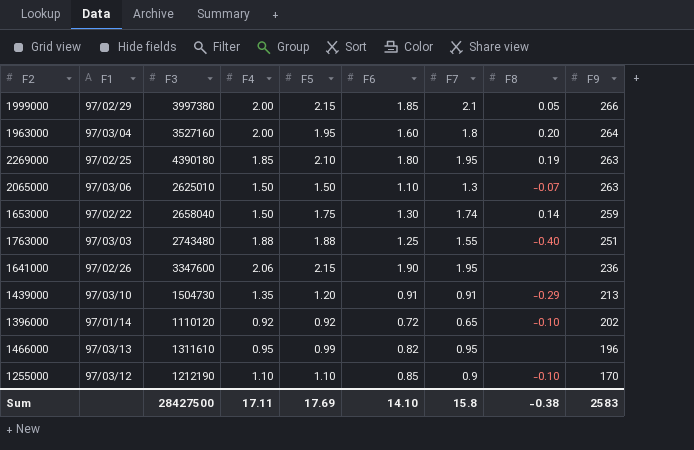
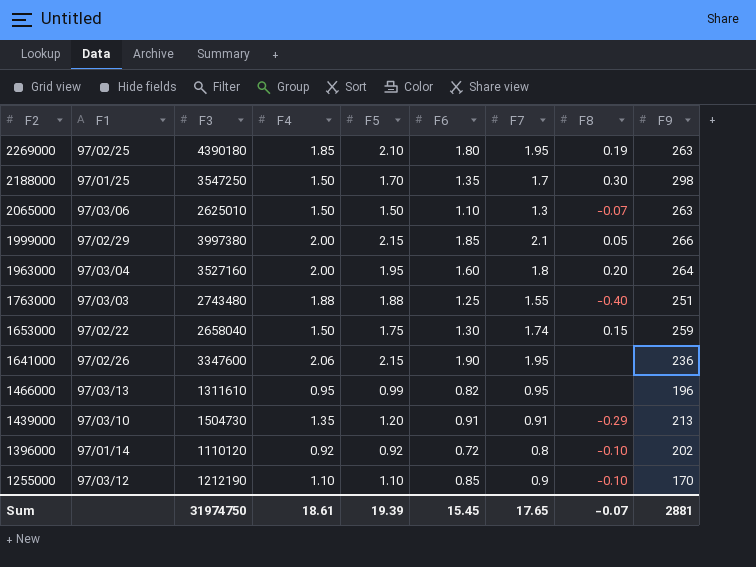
row order: F9 descending -> F2 descending
row 2188000: none -> 97/01/25 | 3547250 | 1.50 | 1.70 | 1.35 | 1.7 | 0.30 | 298
1653000 | F8: 0.14 -> 0.15
1396000 | F7: 0.65 -> 0.8
Sum | F3: 28427500 -> 31974750
Sum | F4: 17.11 -> 18.61
Sum | F5: 17.69 -> 19.39
Sum | F6: 14.10 -> 15.45
Sum | F7: 15.8 -> 17.65
Sum | F8: -0.38 -> -0.07
Sum | F9: 2583 -> 2881

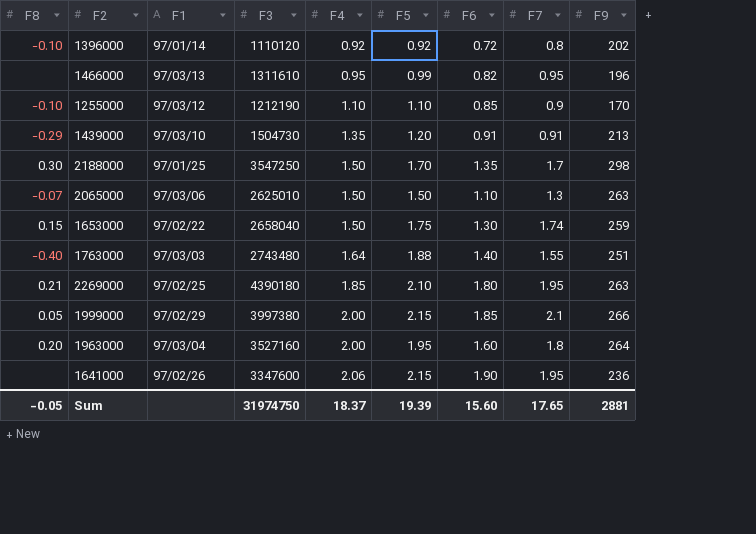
row order: F2 descending -> F4 ascending
column F8 | position: 8 -> 1
1763000 | F4: 1.88 -> 1.64
1763000 | F6: 1.25 -> 1.40
2269000 | F8: 0.19 -> 0.21
Sum | F8: -0.07 -> -0.05
Sum | F4: 18.61 -> 18.37
Sum | F6: 15.45 -> 15.60

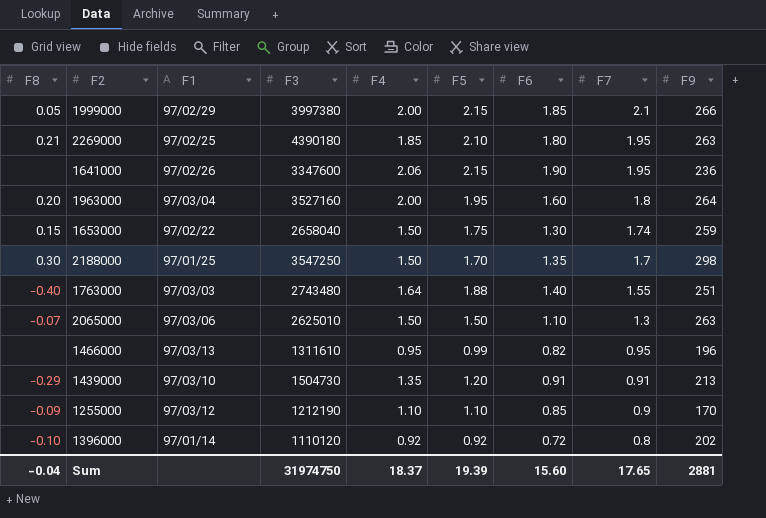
row order: F4 ascending -> F7 descending
1255000 | F8: -0.10 -> -0.09
Sum | F8: -0.05 -> -0.04

